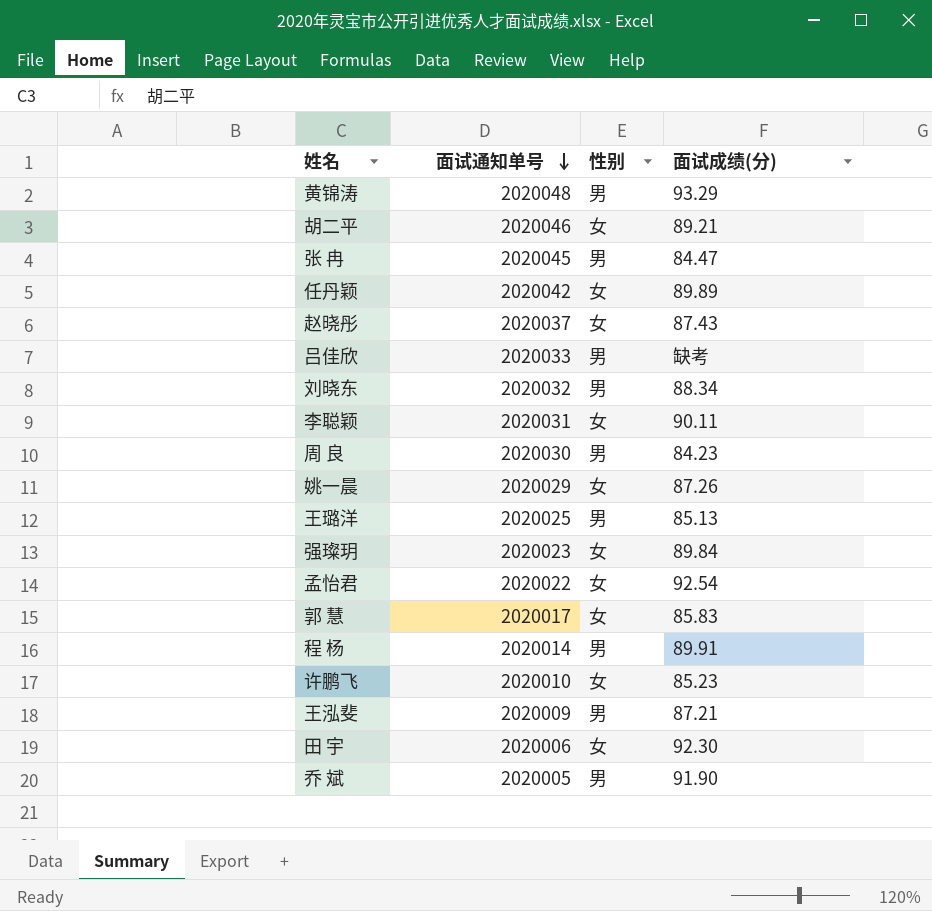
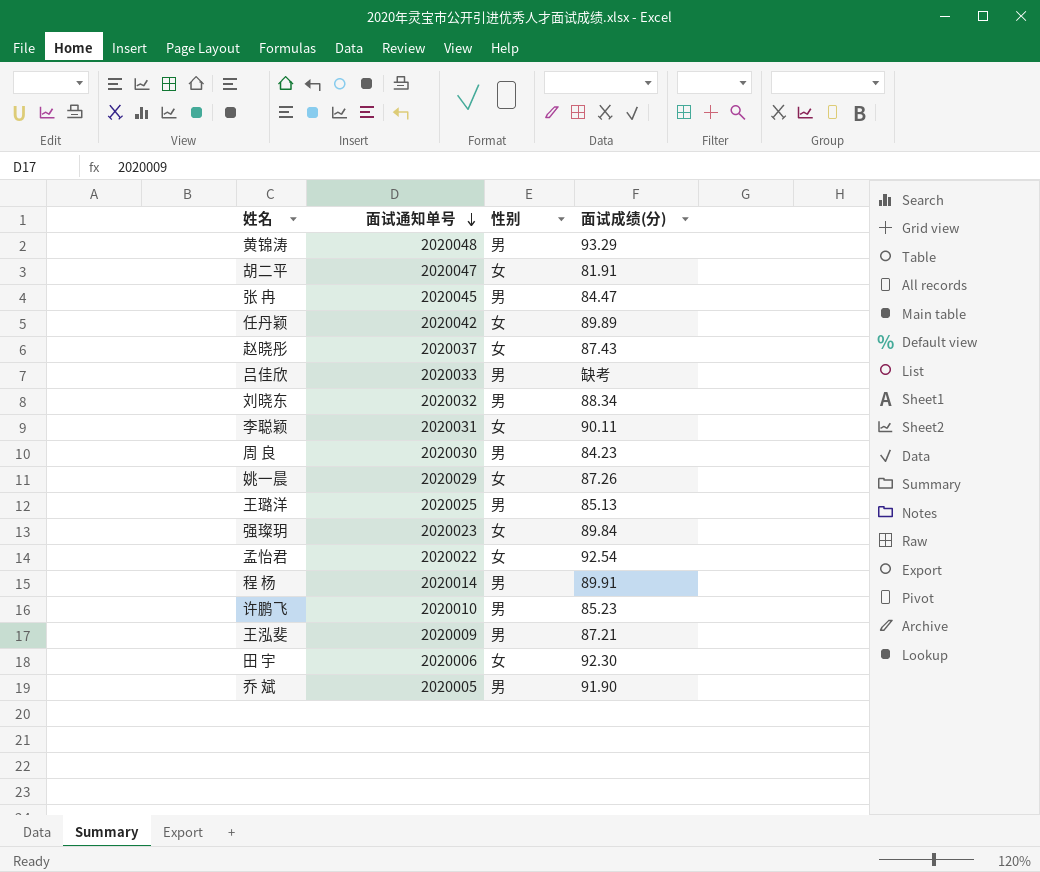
row 郭 慧: 2020017 | 女 | 85.83 -> none
胡二平 | 面试通知单号: 2020046 -> 2020047
胡二平 | 面试成绩(分): 89.21 -> 81.91
许鹏飞 | 性别: 女 -> 男

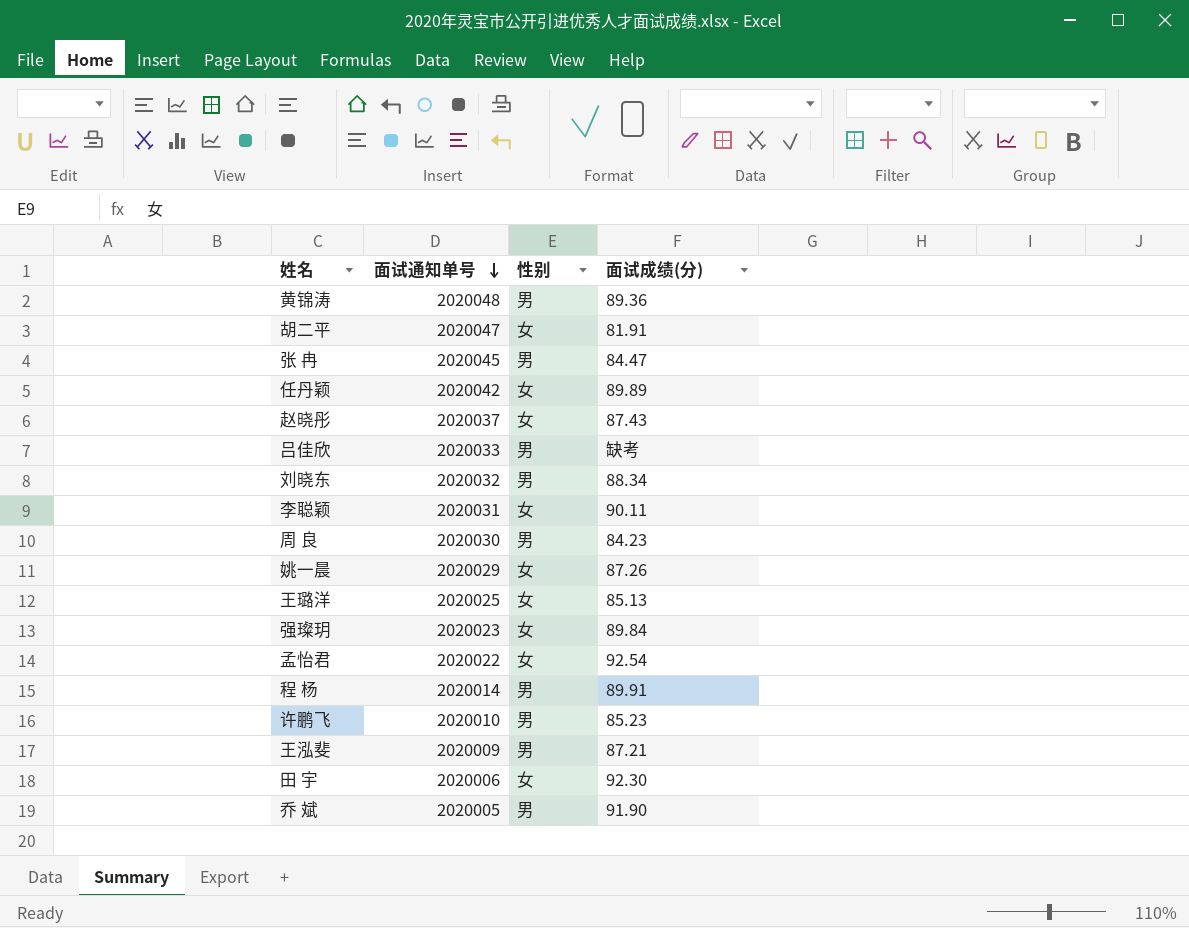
黄锦涛 | 面试成绩(分): 93.29 -> 89.36
王璐洋 | 性别: 男 -> 女

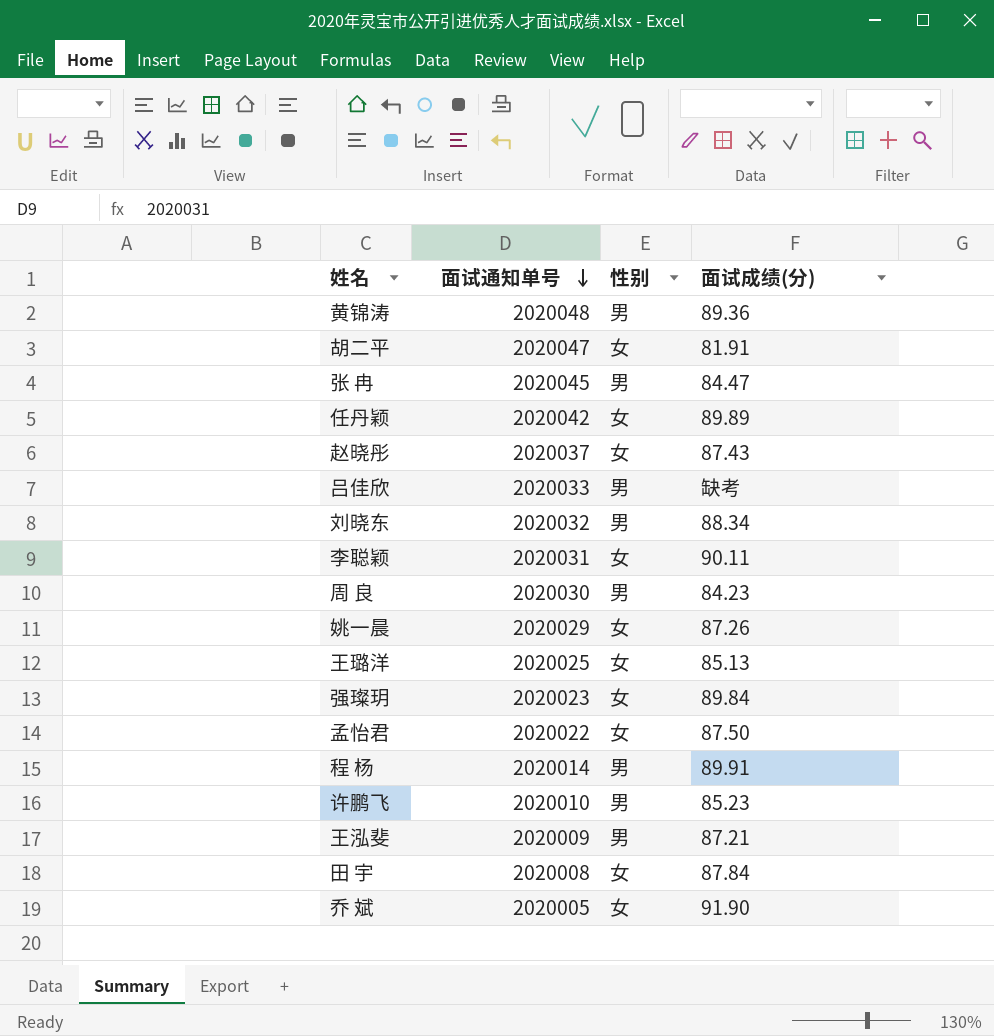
孟怡君 | 面试成绩(分): 92.54 -> 87.50
田 宇 | 面试通知单号: 2020006 -> 2020008
田 宇 | 面试成绩(分): 92.30 -> 87.84
乔 斌 | 性别: 男 -> 女

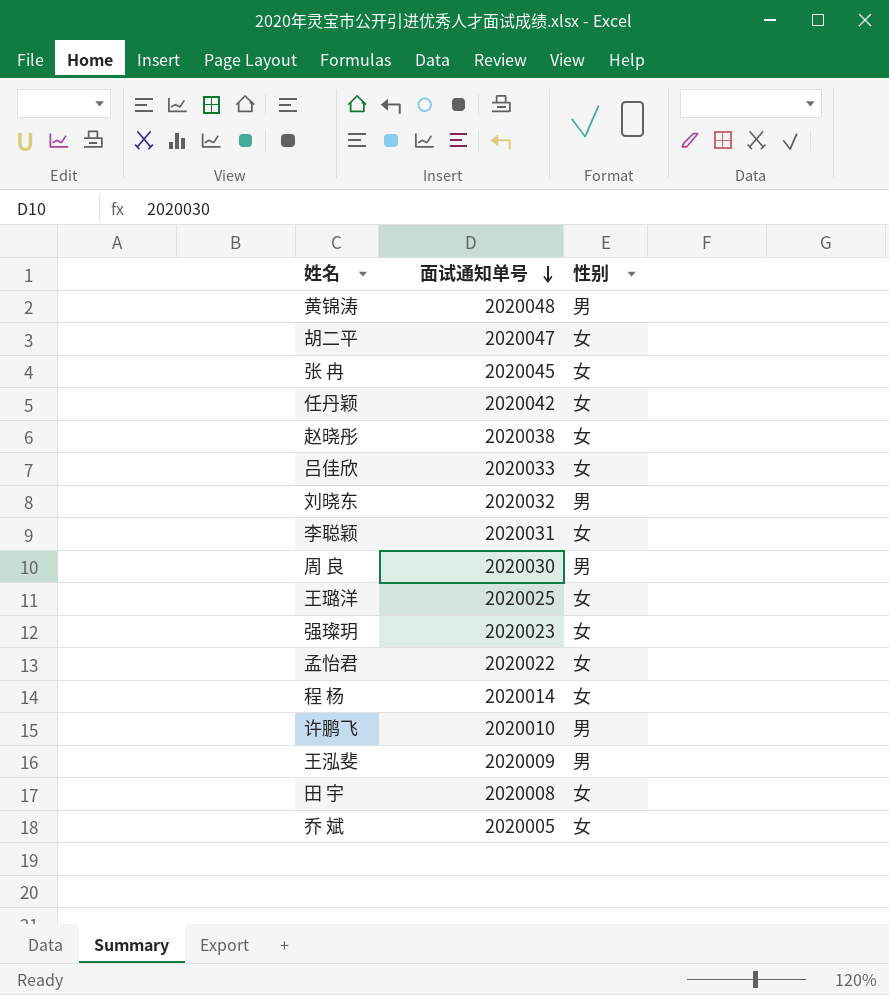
column 面试成绩(分) | position: 4 -> none
row 姚一晨: 2020029 | 女 | 87.26 -> none
张 冉 | 性别: 男 -> 女
赵晓彤 | 面试通知单号: 2020037 -> 2020038
吕佳欣 | 性别: 男 -> 女
程 杨 | 性别: 男 -> 女

